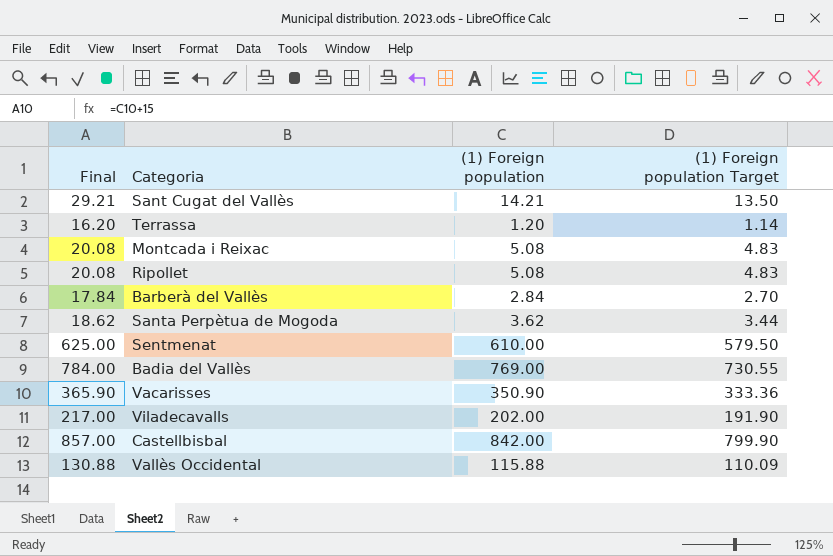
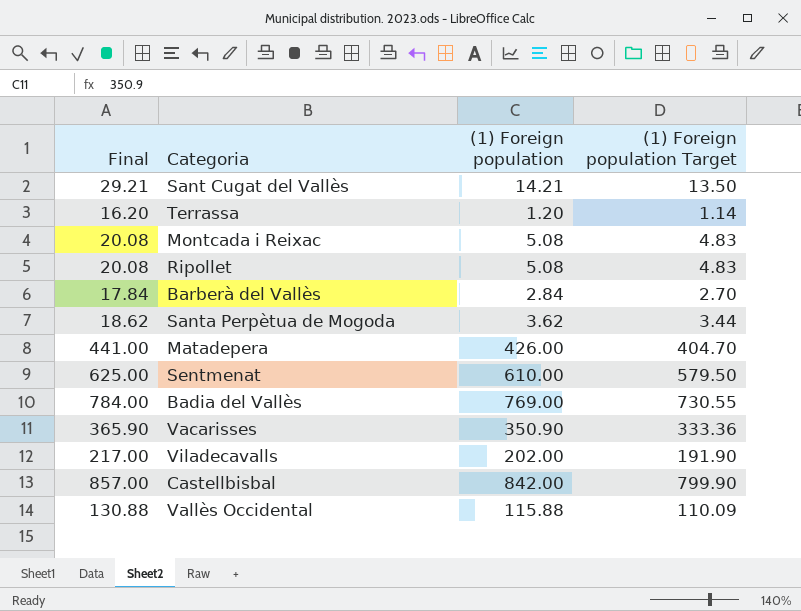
row Matadepera: none -> 441.00 | 426.00 | 404.70

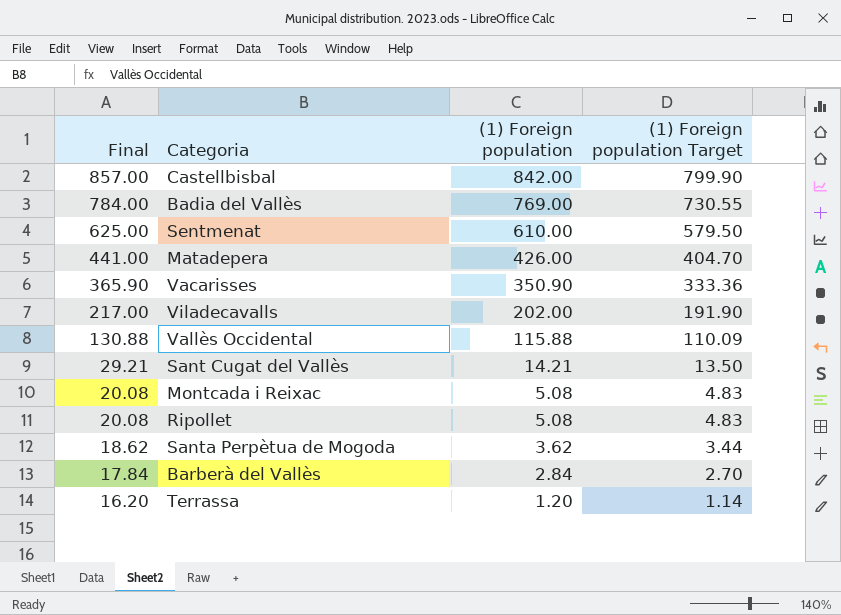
row order: none -> Final descending

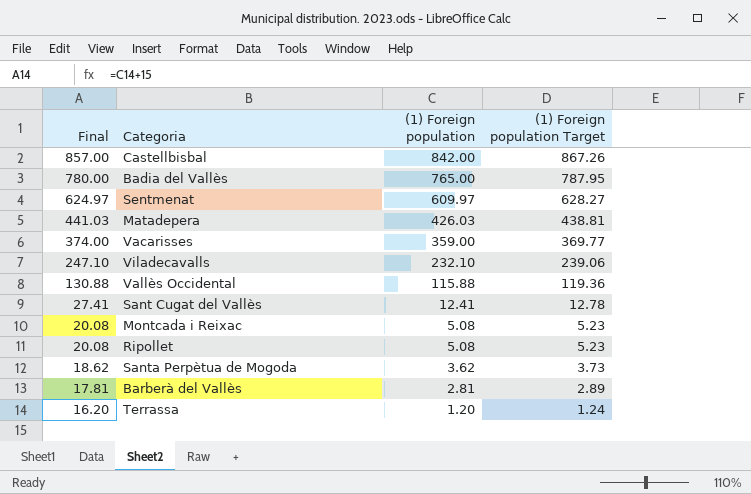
column (1) Foreign population Target | formula: [(1) Foreign population] * 0.95 -> [(1) Foreign population] * 1.03
Badia del Vallès | Final: 784.00 -> 780.00
Badia del Vallès | (1) Foreign population: 769.00 -> 765.00
Sentmenat | Final: 625.00 -> 624.97
Sentmenat | (1) Foreign population: 610.00 -> 609.97
Matadepera | Final: 441.00 -> 441.03
Matadepera | (1) Foreign population: 426.00 -> 426.03
Vacarisses | Final: 365.90 -> 374.00
Vacarisses | (1) Foreign population: 350.90 -> 359.00
Viladecavalls | Final: 217.00 -> 247.10
Viladecavalls | (1) Foreign population: 202.00 -> 232.10
Sant Cugat del Vallès | Final: 29.21 -> 27.41
Sant Cugat del Vallès | (1) Foreign population: 14.21 -> 12.41
Barberà del Vallès | Final: 17.84 -> 17.81
Barberà del Vallès | (1) Foreign population: 2.84 -> 2.81

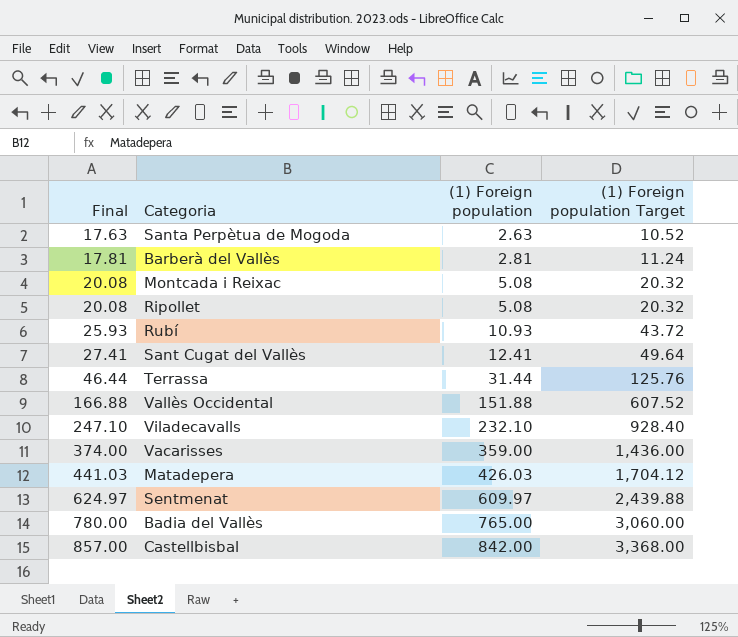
row order: Final descending -> Final ascending
column (1) Foreign population Target | formula: [(1) Foreign population] * 1.03 -> [(1) Foreign population] * 4
Santa Perpètua de Mogoda | Final: 18.62 -> 17.63
Santa Perpètua de Mogoda | (1) Foreign population: 3.62 -> 2.63
row Rubí: none -> 25.93 | 10.93 | 43.72
Terrassa | Final: 16.20 -> 46.44
Terrassa | (1) Foreign population: 1.20 -> 31.44
Vallès Occidental | Final: 130.88 -> 166.88
Vallès Occidental | (1) Foreign population: 115.88 -> 151.88

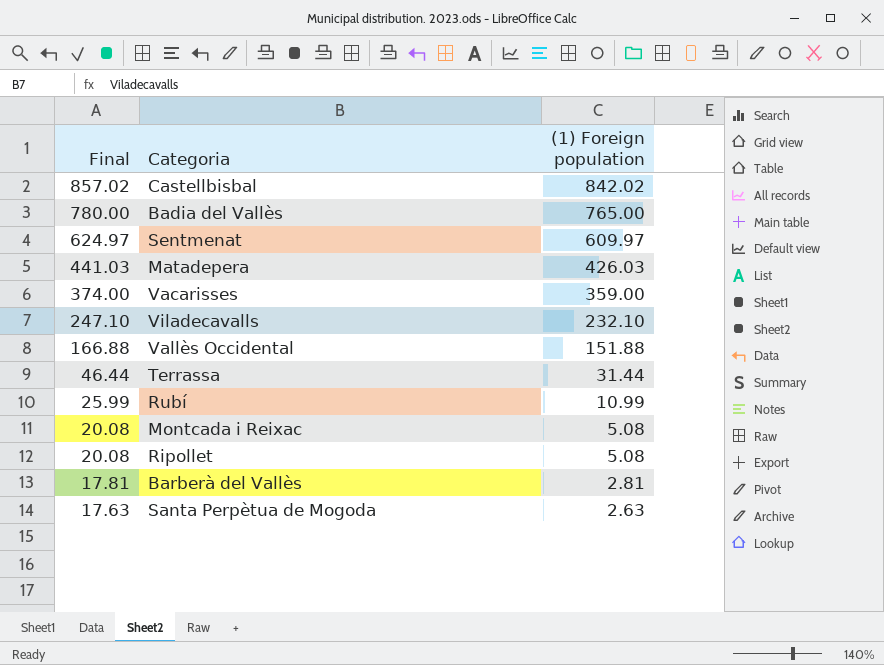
row order: Final ascending -> Final descending
column (1) Foreign population Target | formula: [(1) Foreign population] * 4 -> none
row Sant Cugat del Vallès: 27.41 | 12.41 | 49.64 -> none
Castellbisbal | Final: 857.00 -> 857.02
Castellbisbal | (1) Foreign population: 842.00 -> 842.02
Rubí | Final: 25.93 -> 25.99
Rubí | (1) Foreign population: 10.93 -> 10.99

